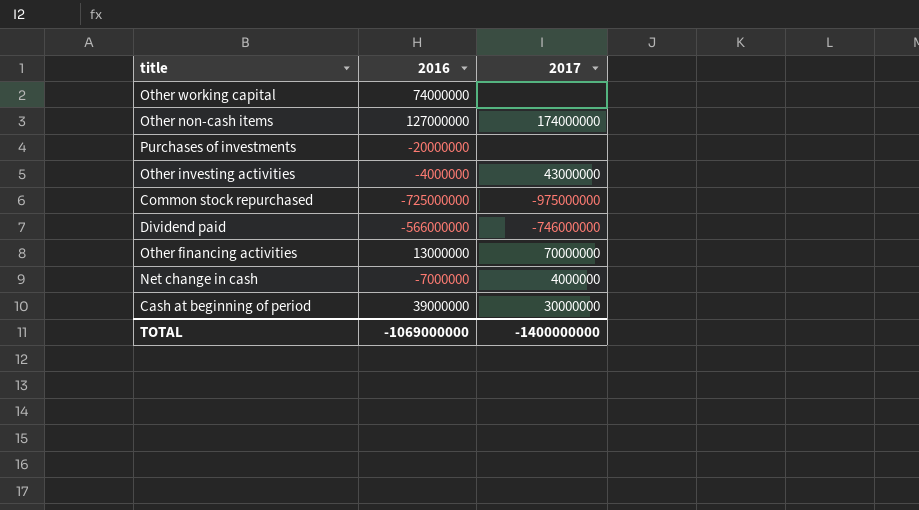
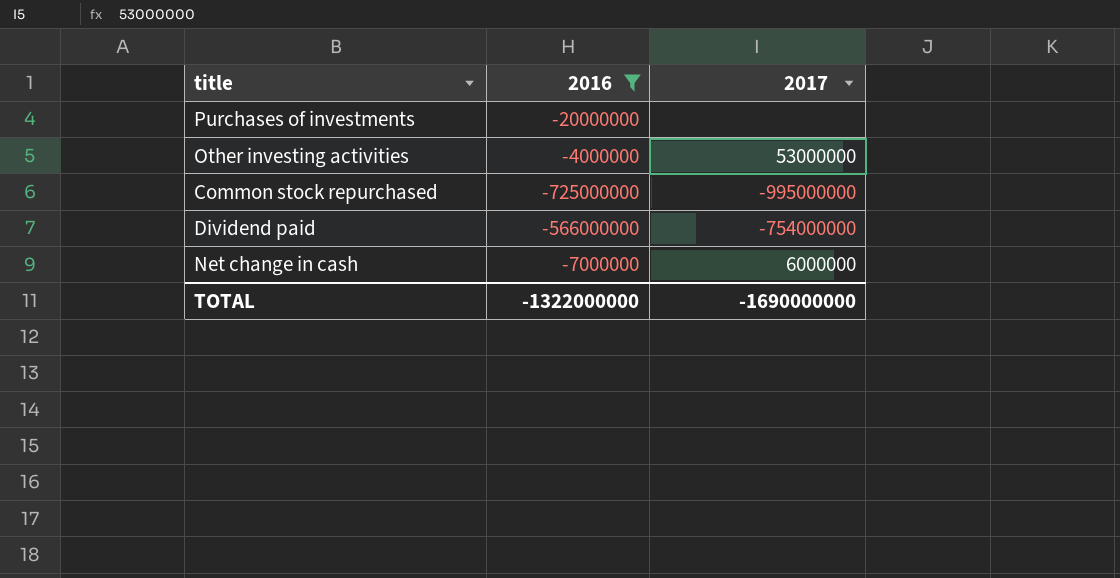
filter: none -> 2016 <= -4000000
Other investing activities | 2017: 43000000 -> 53000000
Common stock repurchased | 2017: -975000000 -> -995000000
Dividend paid | 2017: -746000000 -> -754000000
Net change in cash | 2017: 4000000 -> 6000000
TOTAL | 2016: -1069000000 -> -1322000000
TOTAL | 2017: -1400000000 -> -1690000000

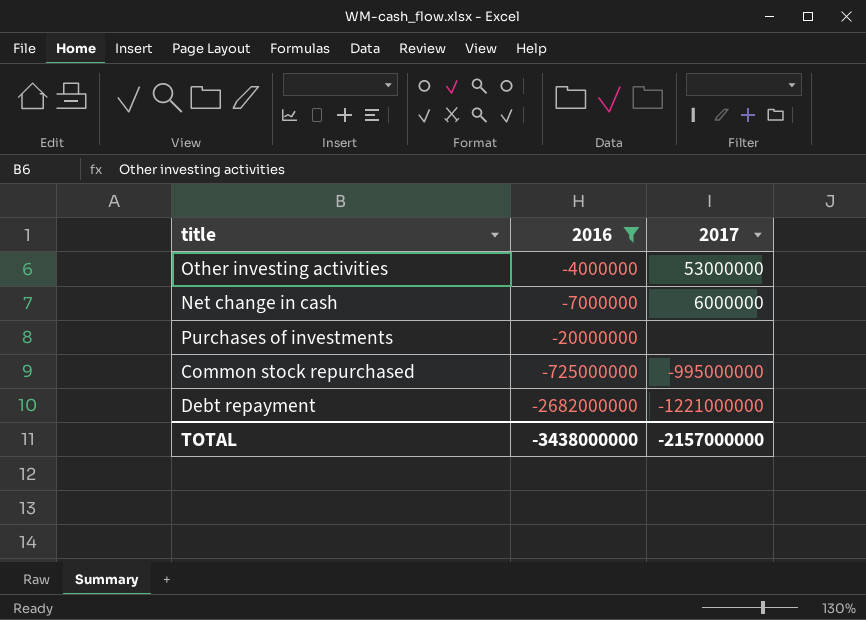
row order: none -> 2016 descending
row Dividend paid: -566000000 | -754000000 -> none
row Debt repayment: none -> -2682000000 | -1221000000
TOTAL | 2016: -1322000000 -> -3438000000
TOTAL | 2017: -1690000000 -> -2157000000

